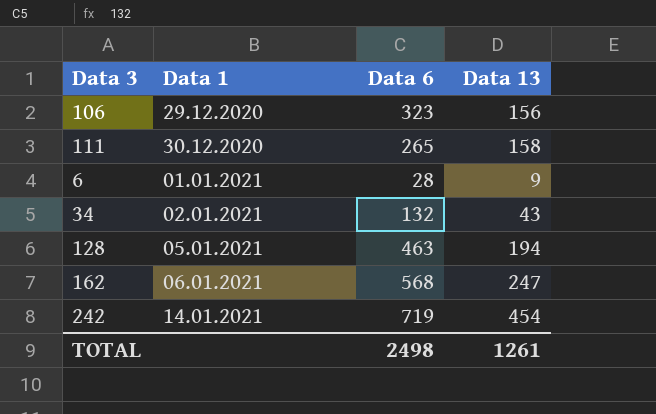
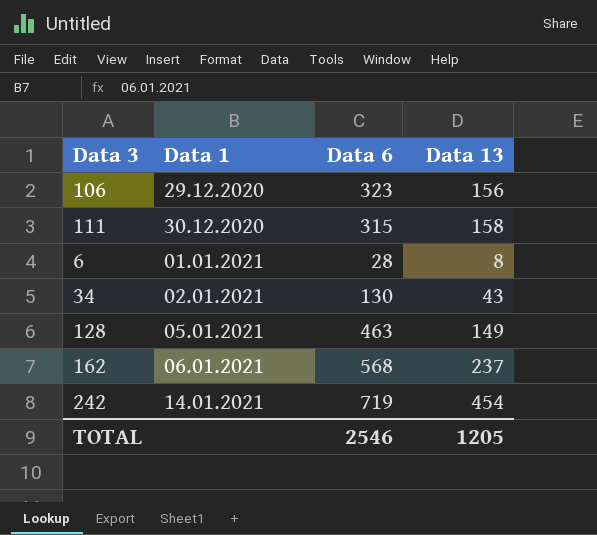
111 | Data 6: 265 -> 315
6 | Data 13: 9 -> 8
34 | Data 6: 132 -> 130
128 | Data 13: 194 -> 149
162 | Data 13: 247 -> 237
TOTAL | Data 6: 2498 -> 2546
TOTAL | Data 13: 1261 -> 1205

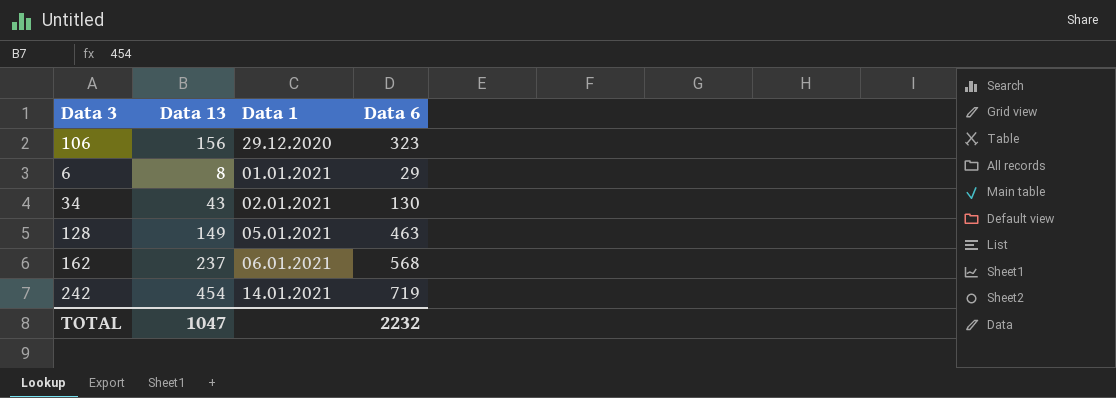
column Data 13 | position: 4 -> 2
row 111: 30.12.2020 | 315 | 158 -> none
6 | Data 6: 28 -> 29
TOTAL | Data 13: 1205 -> 1047
TOTAL | Data 6: 2546 -> 2232

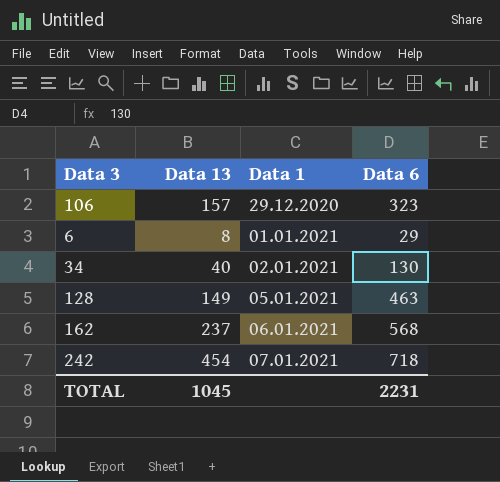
106 | Data 13: 156 -> 157
34 | Data 13: 43 -> 40
242 | Data 1: 14.01.2021 -> 07.01.2021
242 | Data 6: 719 -> 718
TOTAL | Data 13: 1047 -> 1045
TOTAL | Data 6: 2232 -> 2231

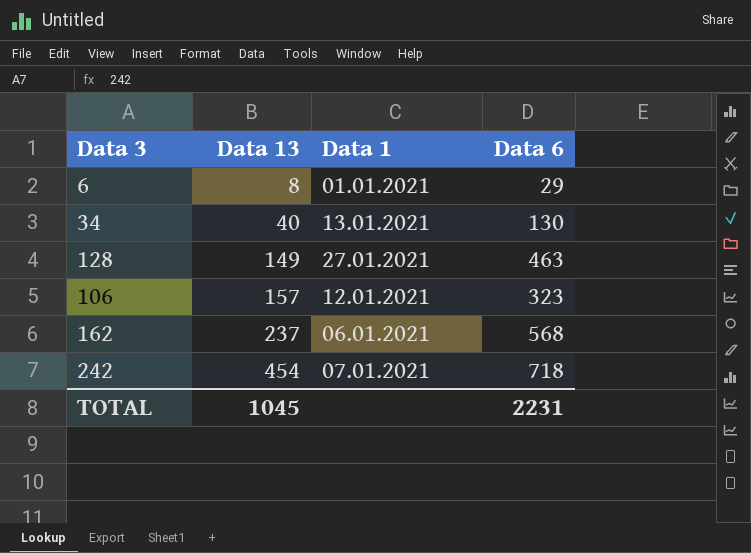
row order: Data 1 ascending -> Data 13 ascending
34 | Data 1: 02.01.2021 -> 13.01.2021
128 | Data 1: 05.01.2021 -> 27.01.2021
106 | Data 1: 29.12.2020 -> 12.01.2021

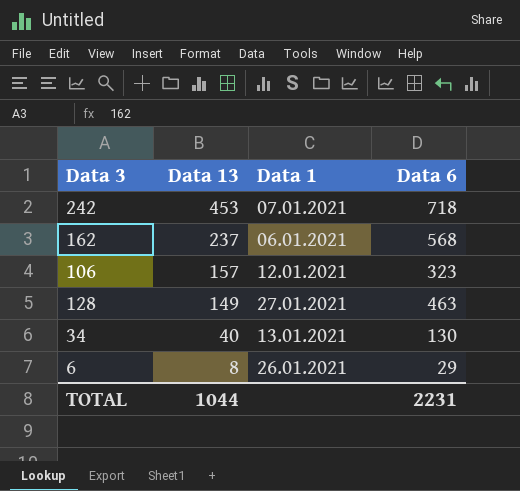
row order: Data 13 ascending -> Data 13 descending
242 | Data 13: 454 -> 453
6 | Data 1: 01.01.2021 -> 26.01.2021
TOTAL | Data 13: 1045 -> 1044

